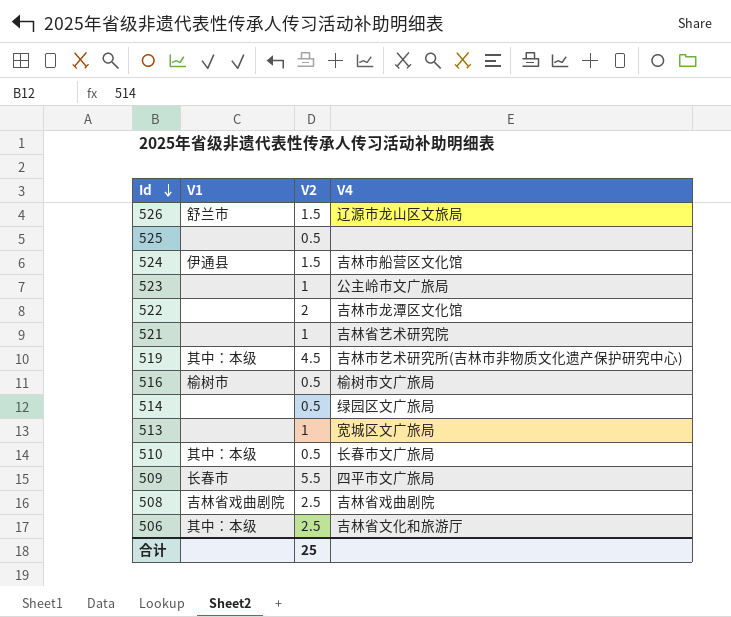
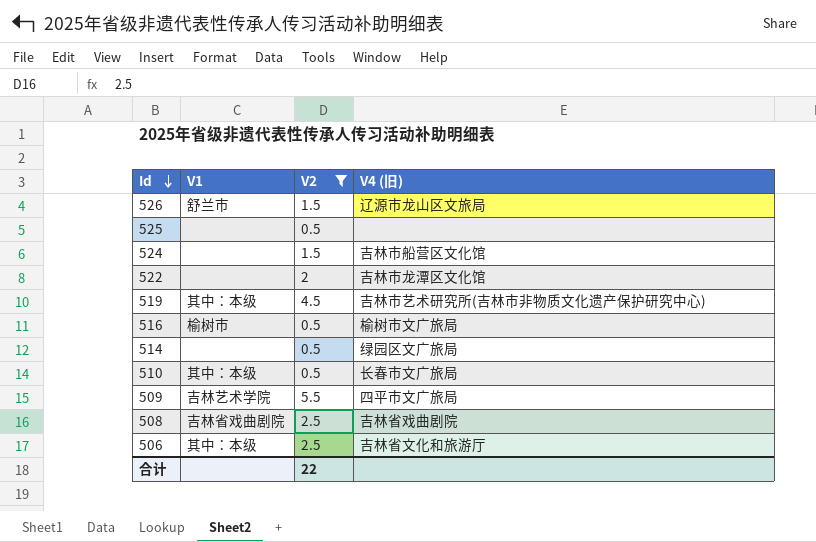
filter: none -> V2 != 1
column name: V4 -> V4 (旧)
524 | V1: 伊通县 -> none
509 | V1: 长春市 -> 吉林艺术学院
合计 | V2: 25 -> 22

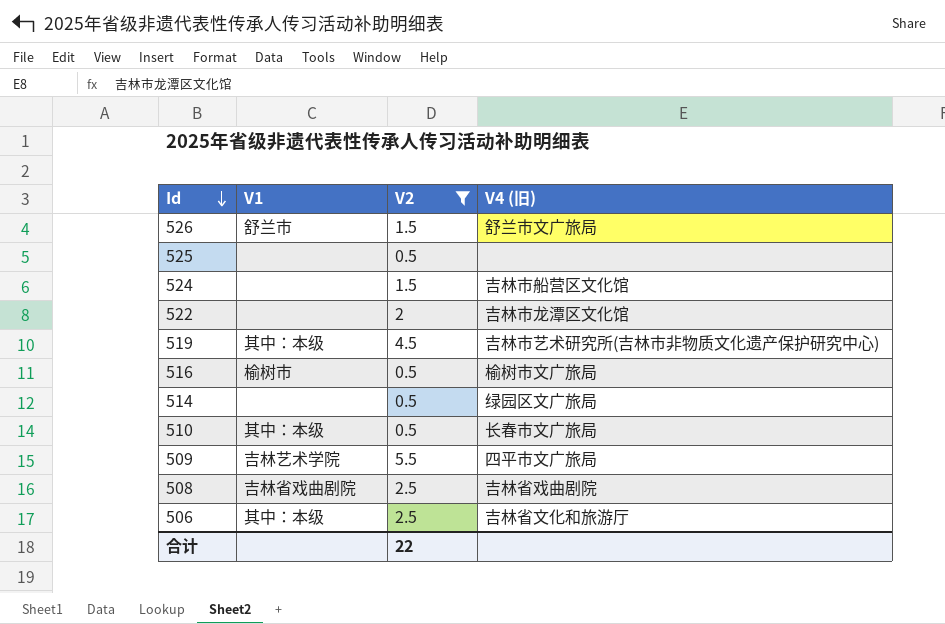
526 | V4 (旧): 辽源市龙山区文旅局 -> 舒兰市文广旅局

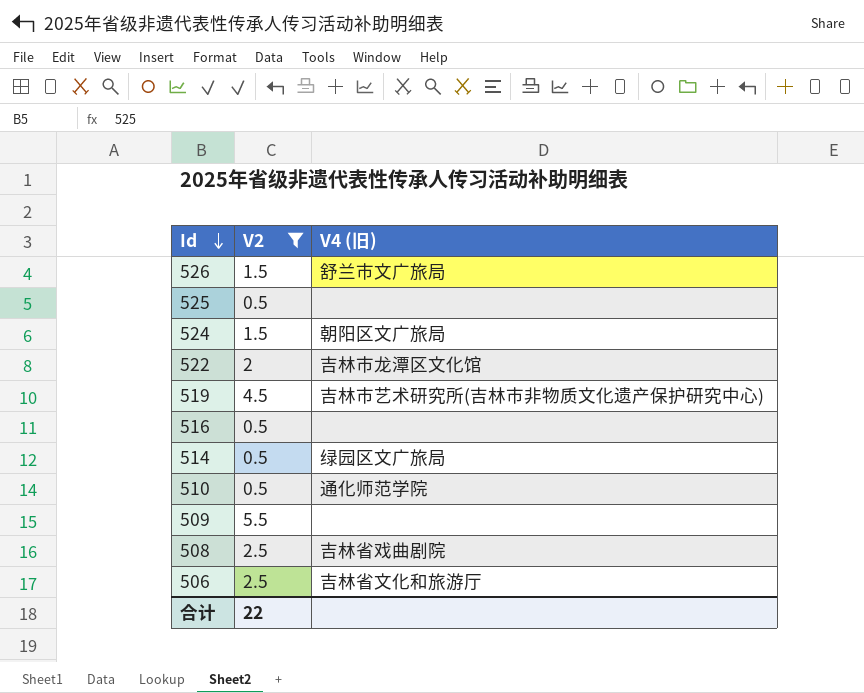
column V1 | position: 2 -> none
524 | V4 (旧): 吉林市船营区文化馆 -> 朝阳区文广旅局
516 | V4 (旧): 榆树市文广旅局 -> none
510 | V4 (旧): 长春市文广旅局 -> 通化师范学院
509 | V4 (旧): 四平市文广旅局 -> none

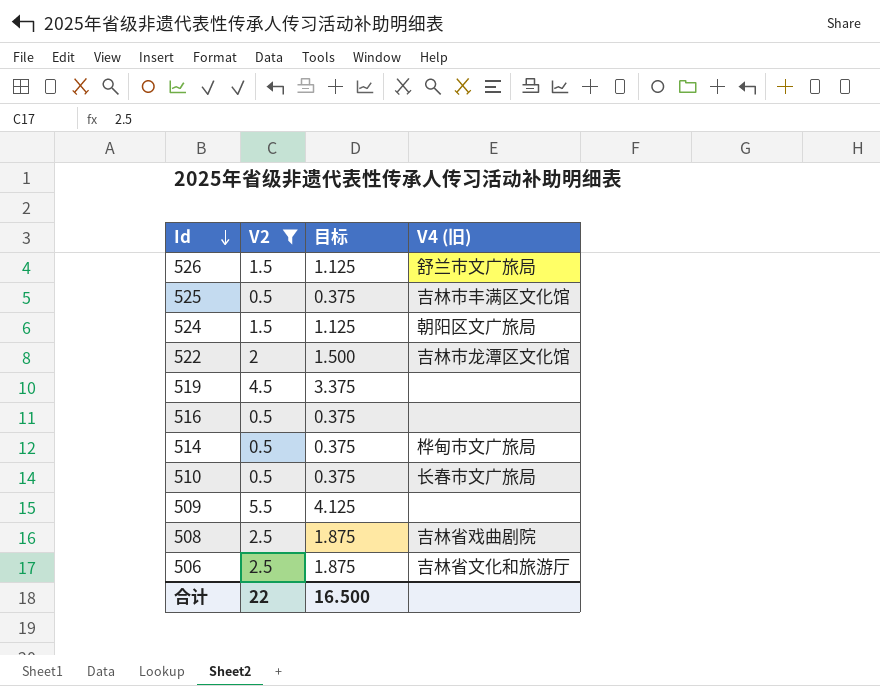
column 目标 | formula: none -> [V2] * 0.75
525 | V4 (旧): none -> 吉林市丰满区文化馆
519 | V4 (旧): 吉林市艺术研究所(吉林市非物质文化遗产保护研究中心) -> none
514 | V4 (旧): 绿园区文广旅局 -> 桦甸市文广旅局
510 | V4 (旧): 通化师范学院 -> 长春市文广旅局

